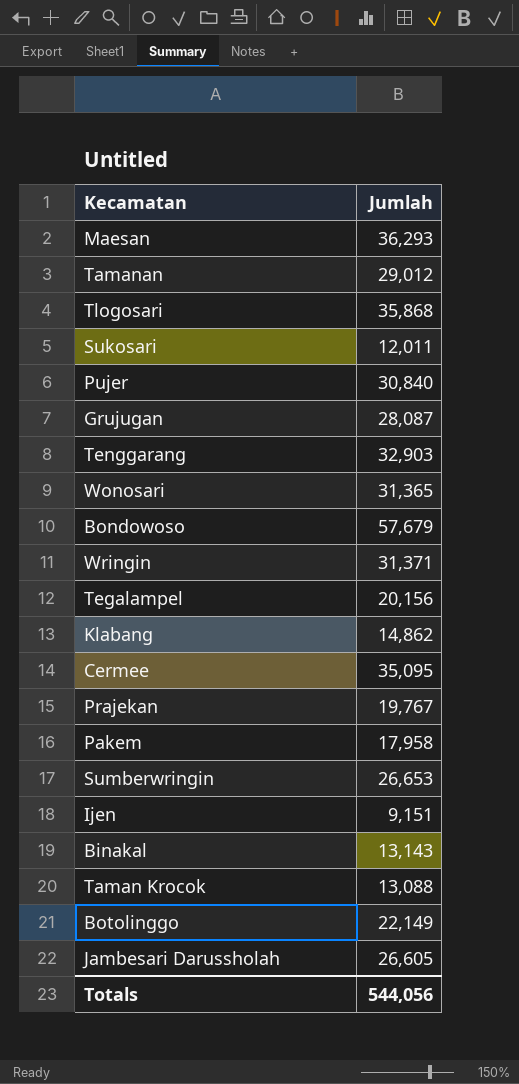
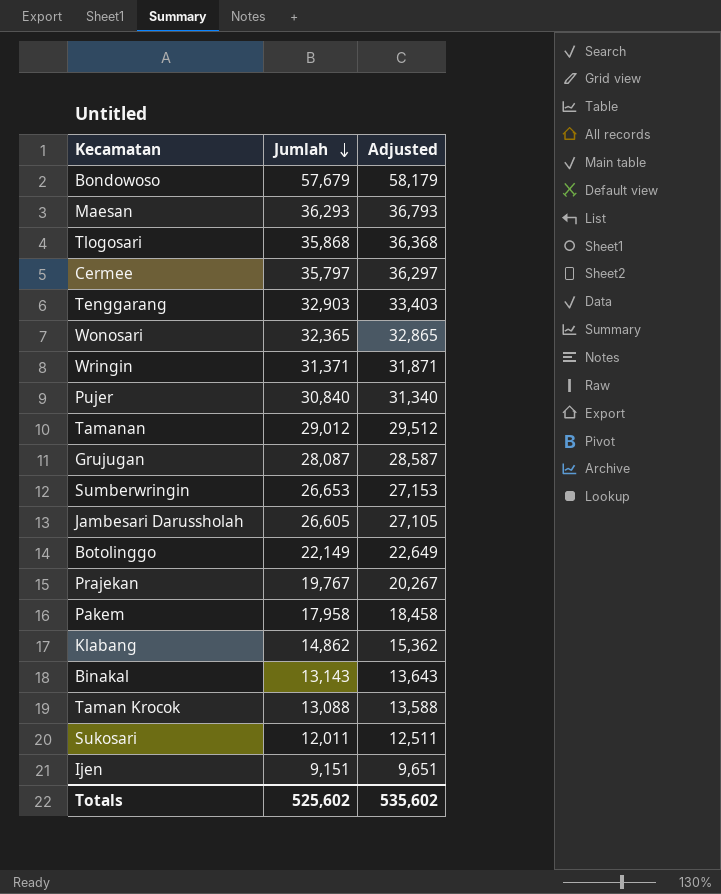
row order: none -> Jumlah descending
column Adjusted | formula: none -> [Jumlah] + 500
row Tegalampel: 20,156 -> none
Cermee | Jumlah: 35,095 -> 35,797
Wonosari | Jumlah: 31,365 -> 32,365
Totals | Jumlah: 544,056 -> 525,602

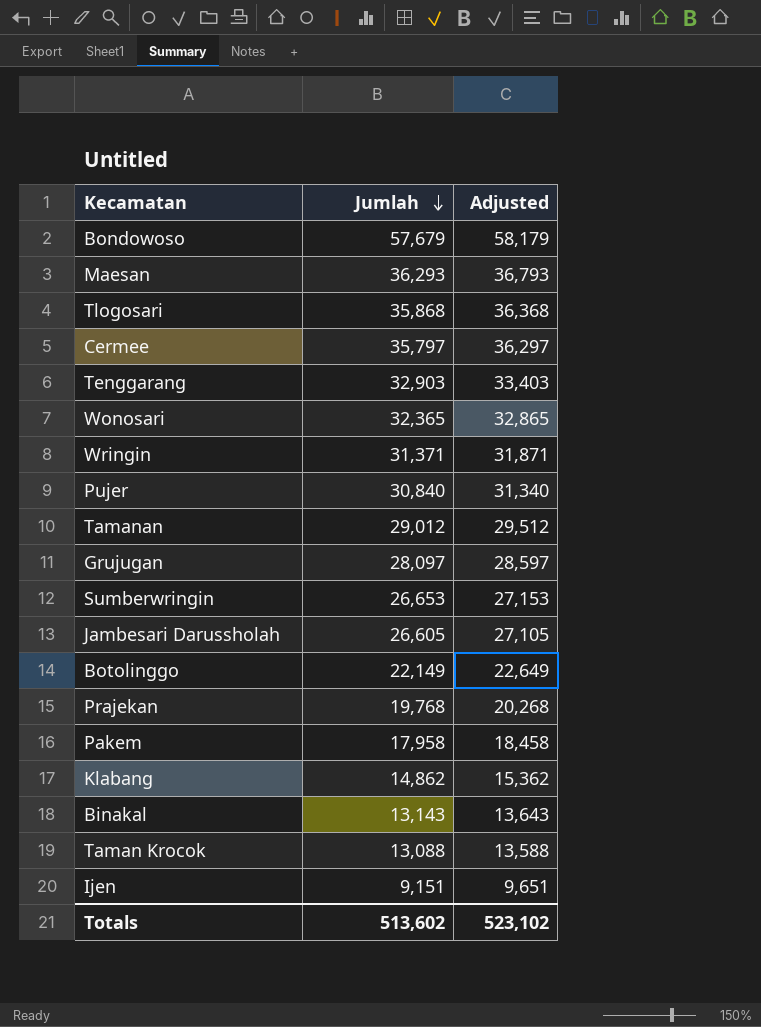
row Sukosari: 12,011 | 12,511 -> none
Grujugan | Jumlah: 28,087 -> 28,097
Grujugan | Adjusted: 28,587 -> 28,597
Prajekan | Jumlah: 19,767 -> 19,768
Prajekan | Adjusted: 20,267 -> 20,268
Totals | Jumlah: 525,602 -> 513,602
Totals | Adjusted: 535,602 -> 523,102

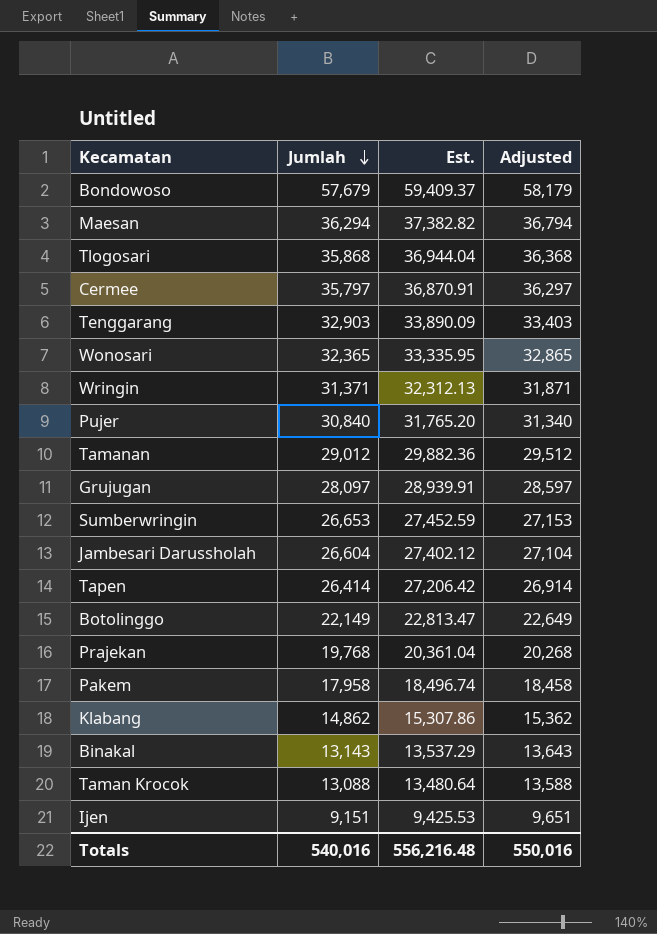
column Est. | formula: none -> [Jumlah] * 1.03
Maesan | Jumlah: 36,293 -> 36,294
Maesan | Adjusted: 36,793 -> 36,794
Jambesari Darussholah | Jumlah: 26,605 -> 26,604
Jambesari Darussholah | Adjusted: 27,105 -> 27,104
row Tapen: none -> 26,414 | 27,206.42 | 26,914
Totals | Jumlah: 513,602 -> 540,016
Totals | Adjusted: 523,102 -> 550,016

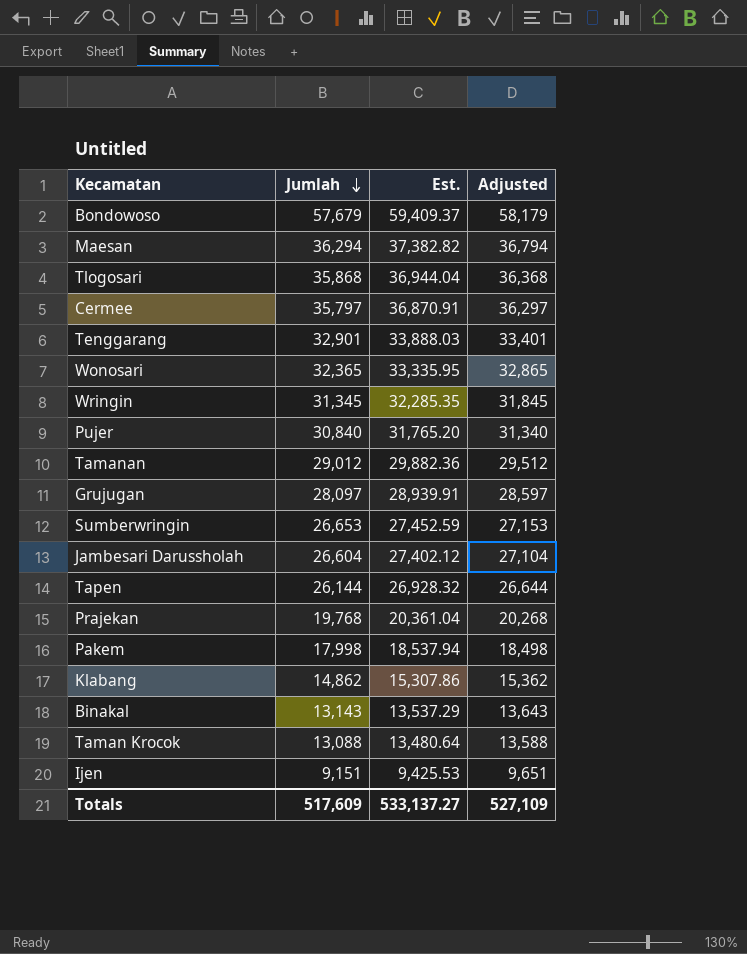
row Botolinggo: 22,149 | 22,813.47 | 22,649 -> none
Tenggarang | Jumlah: 32,903 -> 32,901
Tenggarang | Est.: 33,890.09 -> 33,888.03
Tenggarang | Adjusted: 33,403 -> 33,401
Wringin | Jumlah: 31,371 -> 31,345
Wringin | Est.: 32,312.13 -> 32,285.35
Wringin | Adjusted: 31,871 -> 31,845
Tapen | Jumlah: 26,414 -> 26,144
Tapen | Est.: 27,206.42 -> 26,928.32
Tapen | Adjusted: 26,914 -> 26,644
Pakem | Jumlah: 17,958 -> 17,998
Pakem | Est.: 18,496.74 -> 18,537.94
Pakem | Adjusted: 18,458 -> 18,498
Totals | Jumlah: 540,016 -> 517,609
Totals | Est.: 556,216.48 -> 533,137.27
Totals | Adjusted: 550,016 -> 527,109

